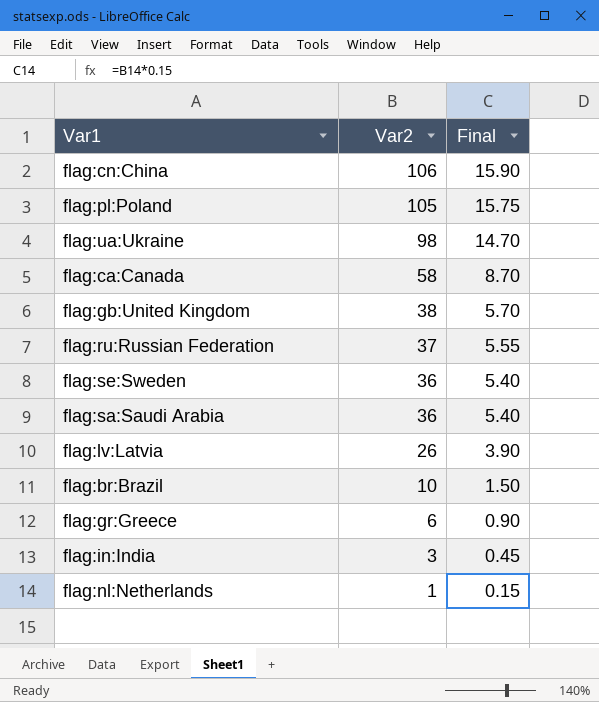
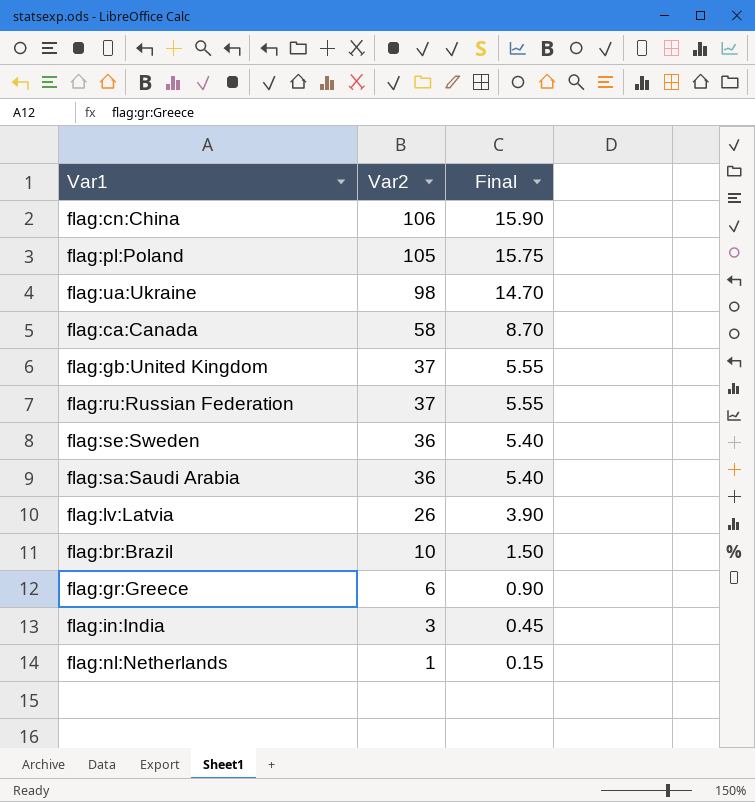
flag:gb:United Kingdom | Var2: 38 -> 37
flag:gb:United Kingdom | Final: 5.70 -> 5.55

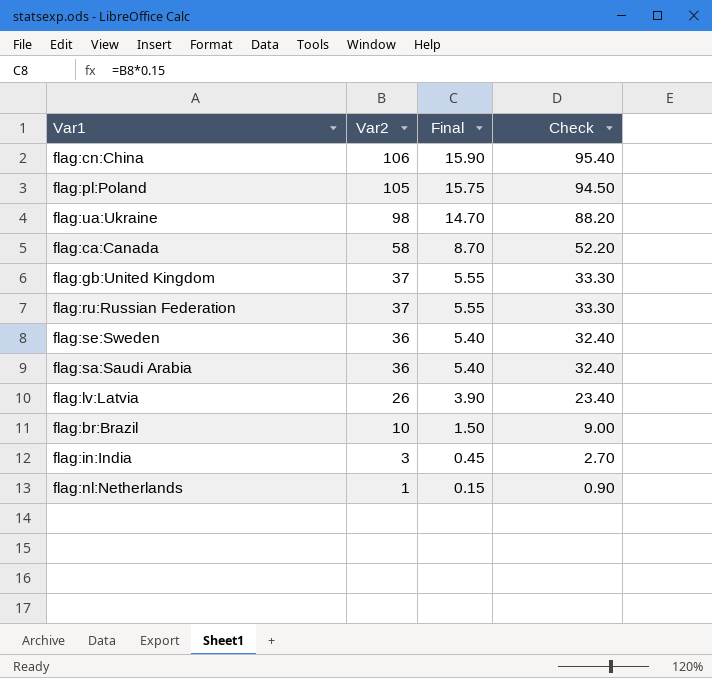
column Check | formula: none -> [Var2] * 0.9
row flag:gr:Greece: 6 | 0.90 -> none

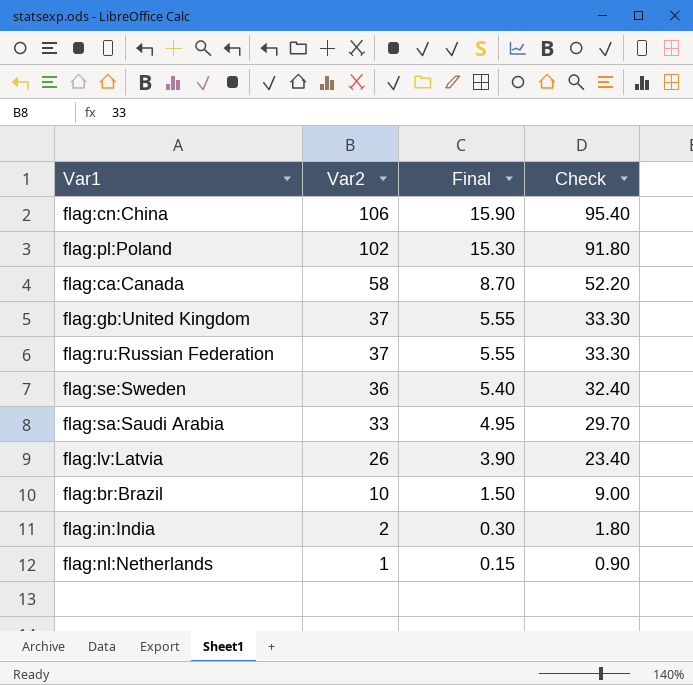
row flag:ua:Ukraine: 98 | 14.70 | 88.20 -> none
flag:pl:Poland | Var2: 105 -> 102
flag:pl:Poland | Final: 15.75 -> 15.30
flag:pl:Poland | Check: 94.50 -> 91.80
flag:sa:Saudi Arabia | Var2: 36 -> 33
flag:sa:Saudi Arabia | Final: 5.40 -> 4.95
flag:sa:Saudi Arabia | Check: 32.40 -> 29.70
flag:in:India | Var2: 3 -> 2
flag:in:India | Final: 0.45 -> 0.30
flag:in:India | Check: 2.70 -> 1.80

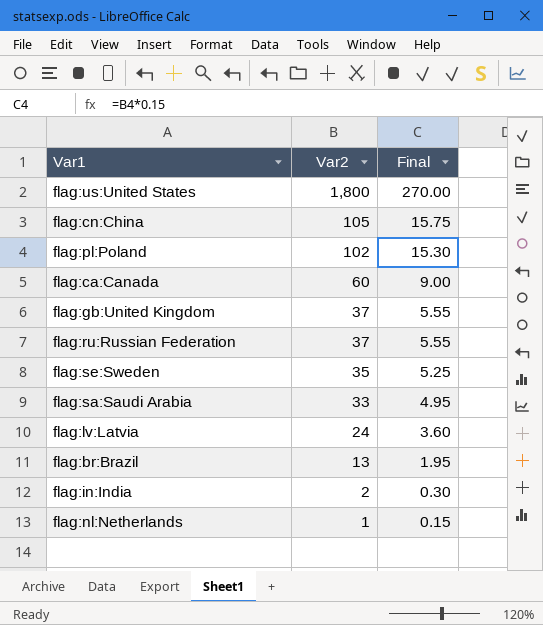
column Check | formula: [Var2] * 0.9 -> none
row flag:us:United States: none -> 1,800 | 270.00
flag:cn:China | Var2: 106 -> 105
flag:cn:China | Final: 15.90 -> 15.75
flag:ca:Canada | Var2: 58 -> 60
flag:ca:Canada | Final: 8.70 -> 9.00
flag:se:Sweden | Var2: 36 -> 35
flag:se:Sweden | Final: 5.40 -> 5.25
flag:lv:Latvia | Var2: 26 -> 24
flag:lv:Latvia | Final: 3.90 -> 3.60
flag:br:Brazil | Var2: 10 -> 13
flag:br:Brazil | Final: 1.50 -> 1.95

